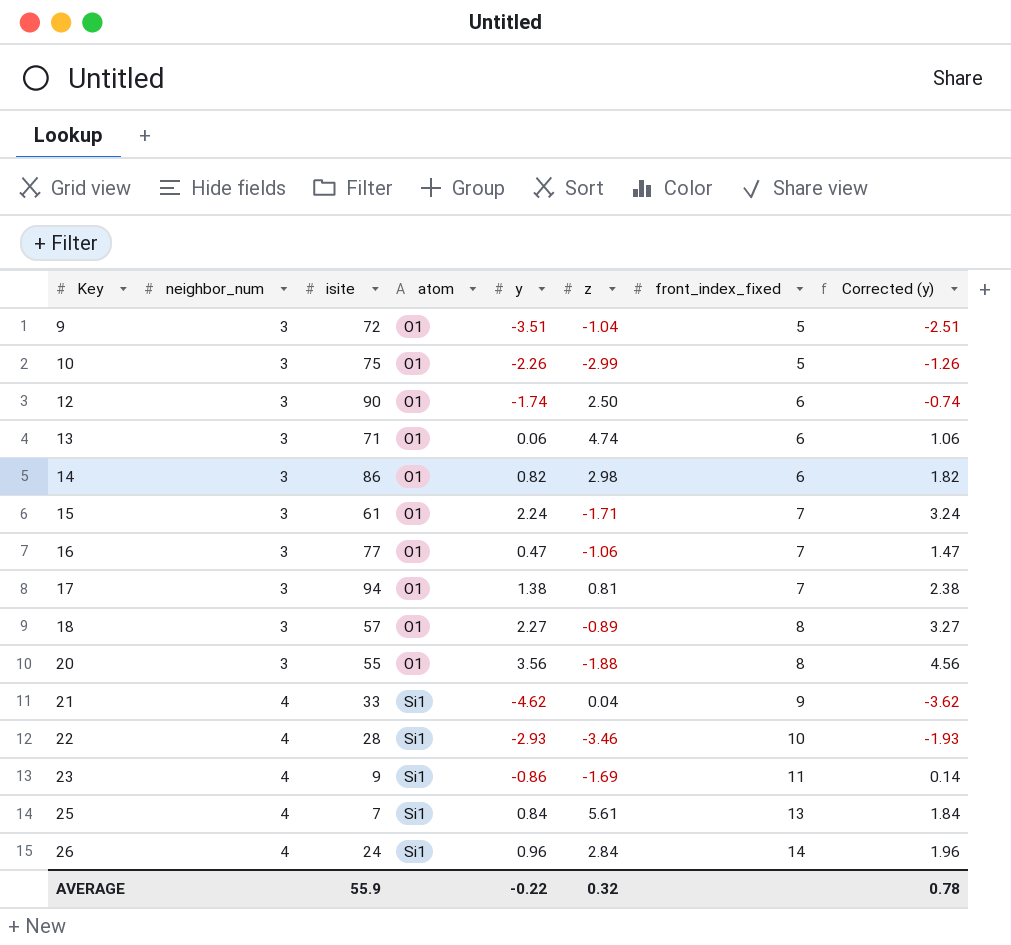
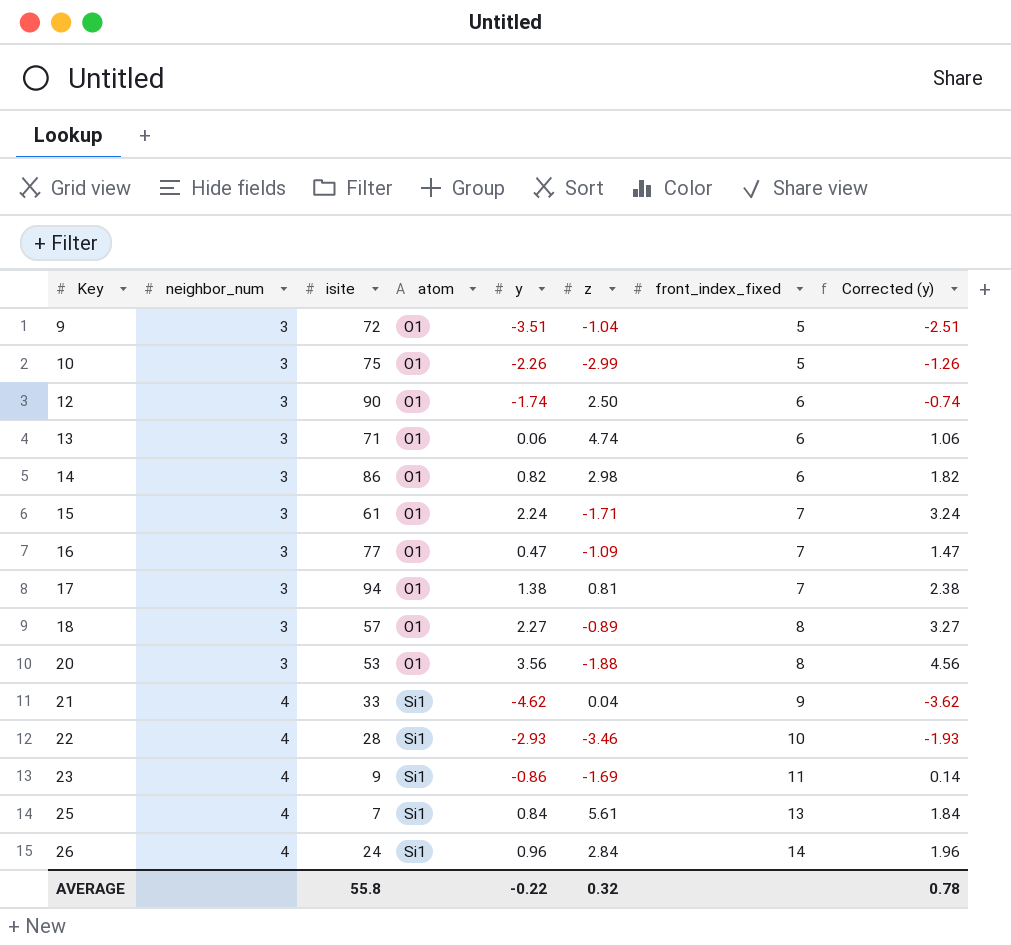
16 | z: -1.06 -> -1.09
20 | isite: 55 -> 53
AVERAGE | isite: 55.9 -> 55.8

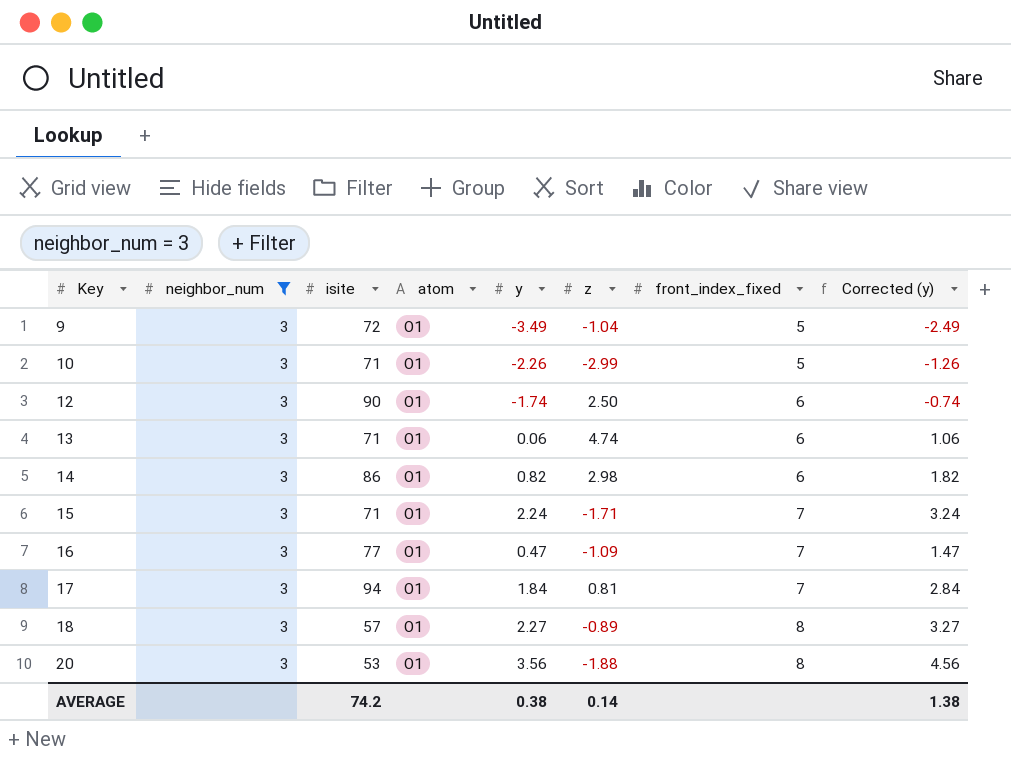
filter: none -> neighbor_num = 3
9 | y: -3.51 -> -3.49
9 | Corrected (y): -2.51 -> -2.49
10 | isite: 75 -> 71
15 | isite: 61 -> 71
17 | y: 1.38 -> 1.84
17 | Corrected (y): 2.38 -> 2.84
AVERAGE | isite: 55.8 -> 74.2
AVERAGE | y: -0.22 -> 0.38
AVERAGE | z: 0.32 -> 0.14
AVERAGE | Corrected (y): 0.78 -> 1.38

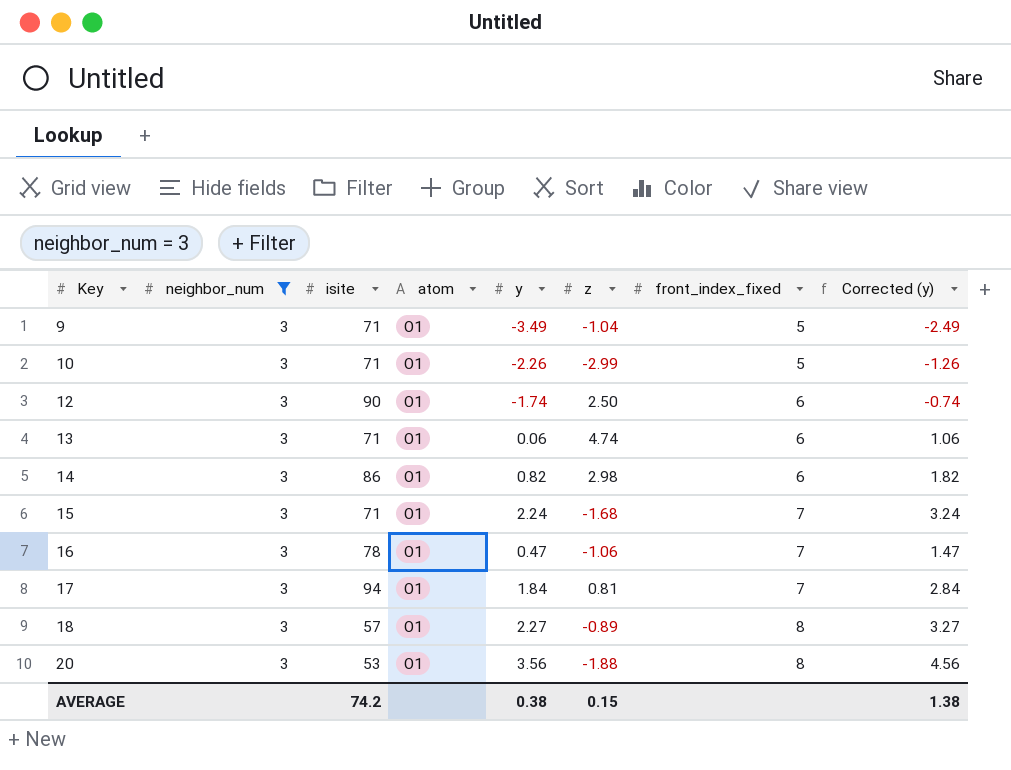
9 | isite: 72 -> 71
15 | z: -1.71 -> -1.68
16 | isite: 77 -> 78
16 | z: -1.09 -> -1.06
AVERAGE | z: 0.14 -> 0.15

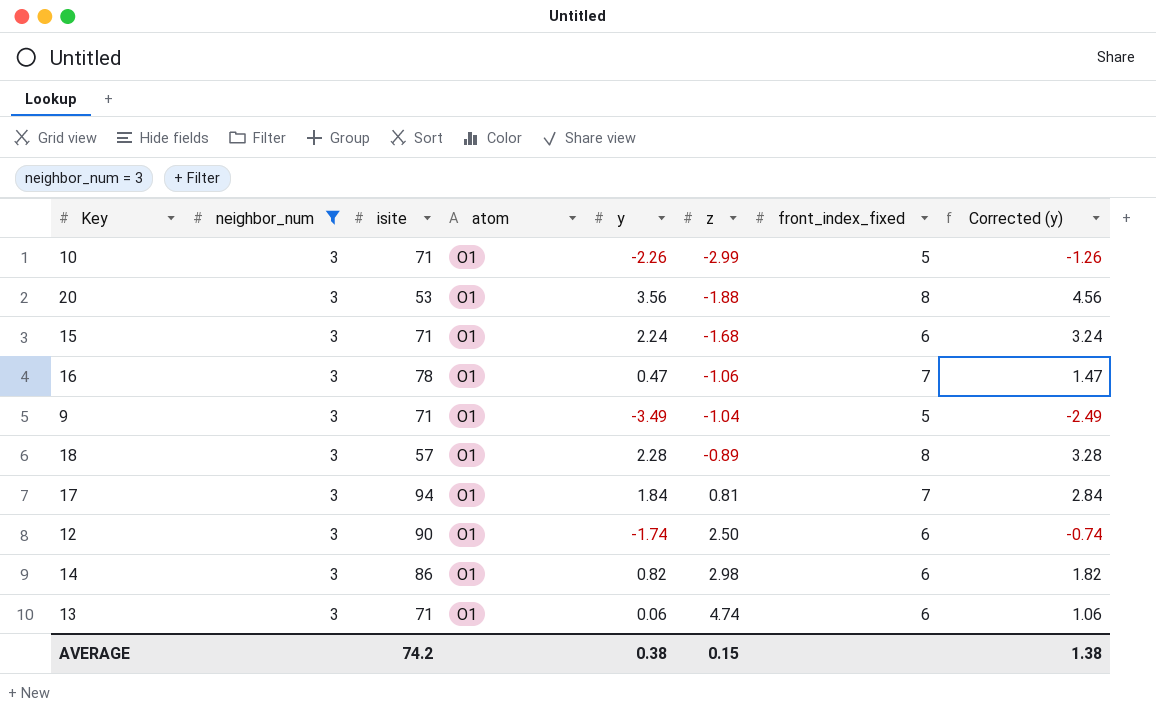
row order: Key ascending -> z ascending
15 | front_index_fixed: 7 -> 6
18 | y: 2.27 -> 2.28
18 | Corrected (y): 3.27 -> 3.28

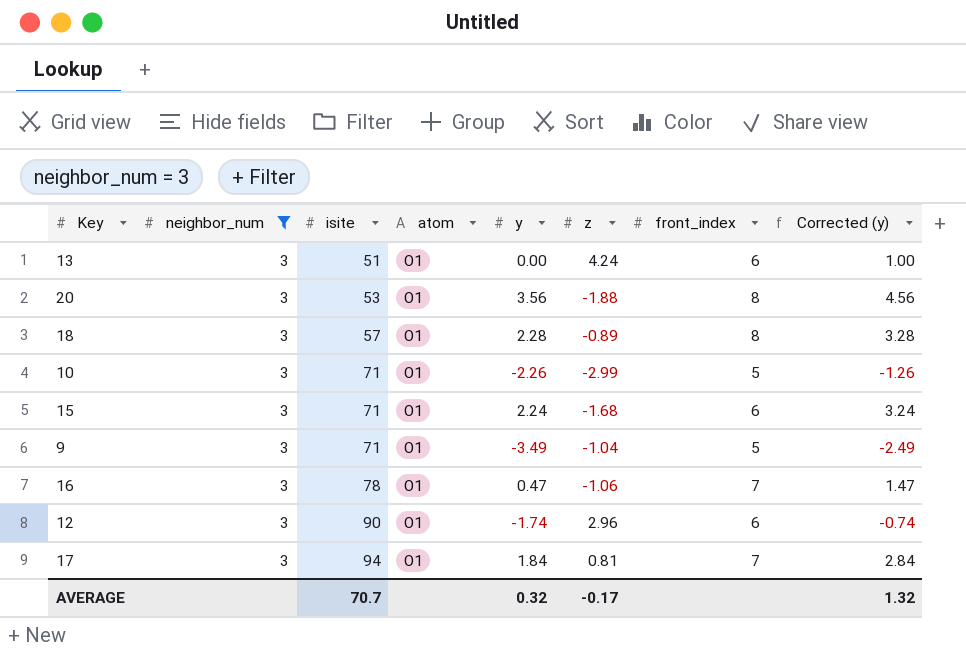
row order: z ascending -> isite ascending
column name: front_index_fixed -> front_index
row 14: 3 | 86 | O1 | 0.82 | 2.98 | 6 | 1.82 -> none
13 | isite: 71 -> 51
13 | y: 0.06 -> 0.00
13 | z: 4.74 -> 4.24
13 | Corrected (y): 1.06 -> 1.00
12 | z: 2.50 -> 2.96
AVERAGE | isite: 74.2 -> 70.7
AVERAGE | y: 0.38 -> 0.32
AVERAGE | z: 0.15 -> -0.17
AVERAGE | Corrected (y): 1.38 -> 1.32

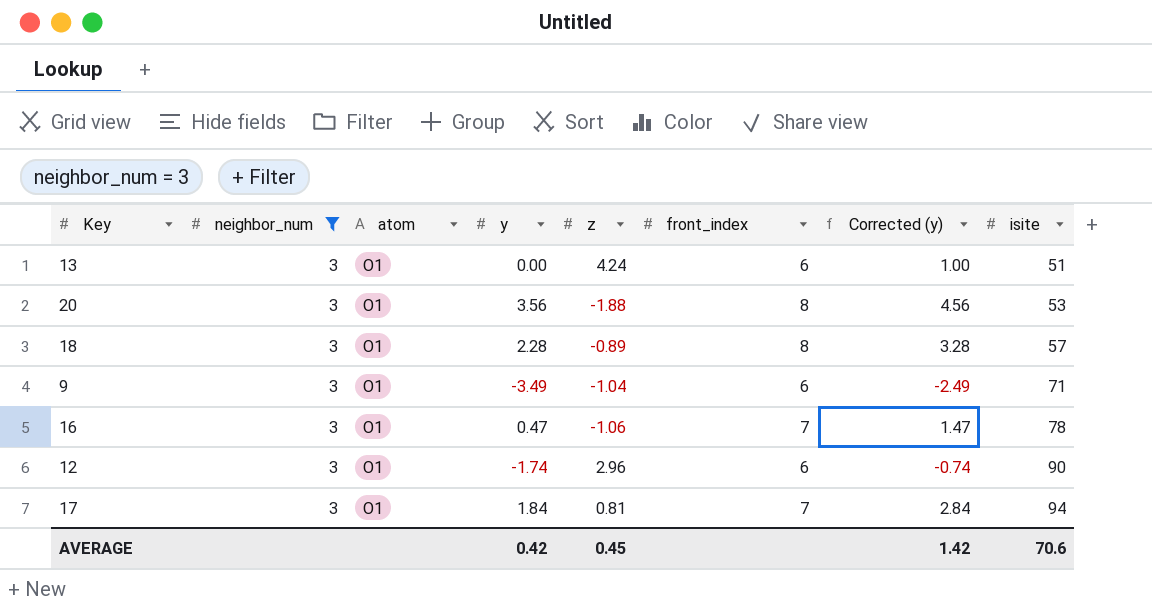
column isite | position: 3 -> 8
row 10: 3 | 71 | O1 | -2.26 | -2.99 | 5 | -1.26 -> none
row 15: 3 | 71 | O1 | 2.24 | -1.68 | 6 | 3.24 -> none
9 | front_index: 5 -> 6
AVERAGE | y: 0.32 -> 0.42
AVERAGE | z: -0.17 -> 0.45
AVERAGE | Corrected (y): 1.32 -> 1.42
AVERAGE | isite: 70.7 -> 70.6

